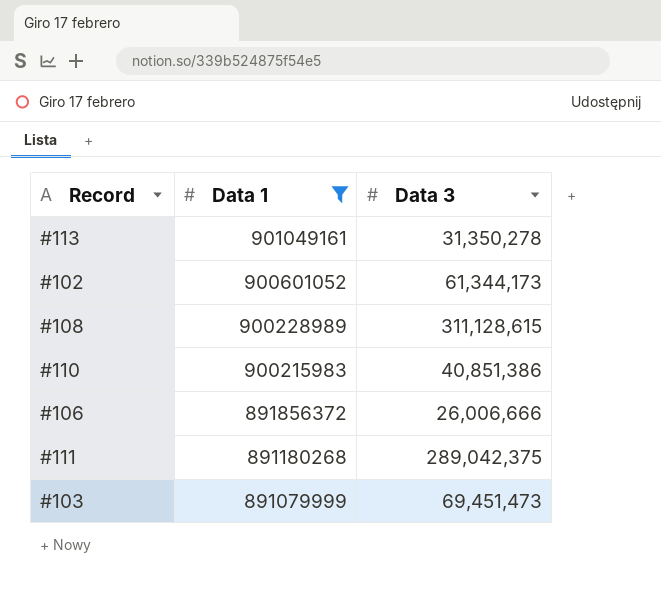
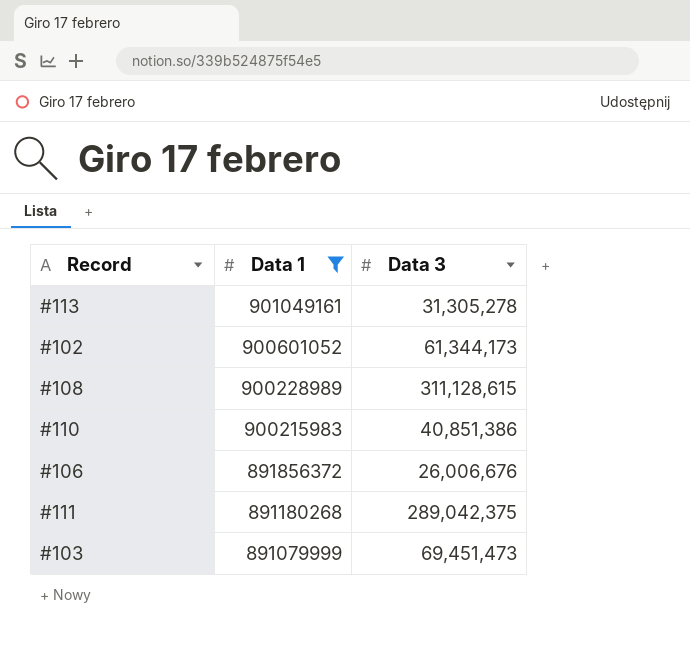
#113 | Data 3: 31,350,278 -> 31,305,278
#106 | Data 3: 26,006,666 -> 26,006,676

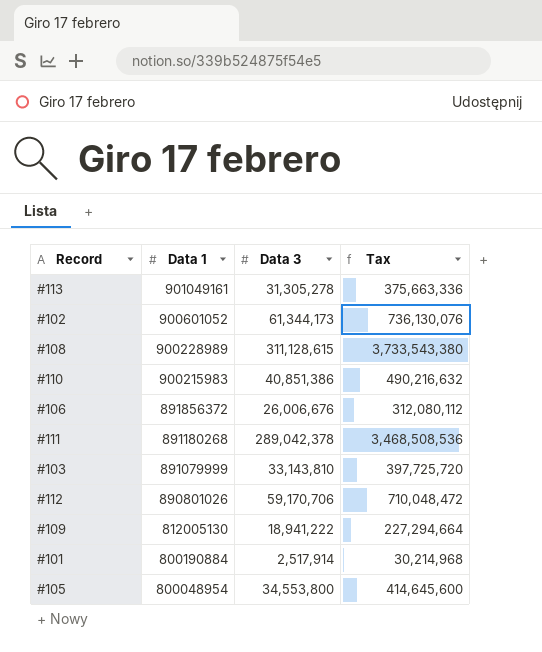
filter: Data 1 >= 891079999 -> none
column Tax | formula: none -> [Data 3] * 12
#111 | Data 3: 289,042,375 -> 289,042,378
#103 | Data 3: 69,451,473 -> 33,143,810

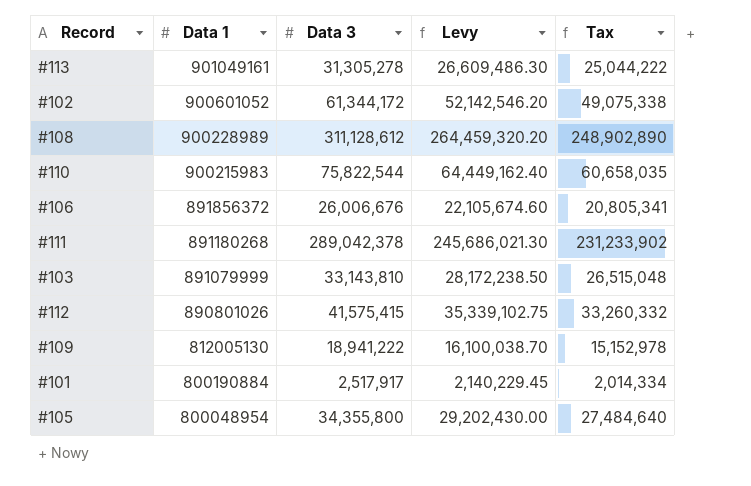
column Levy | formula: none -> [Data 3] * 0.85
column Tax | formula: [Data 3] * 12 -> [Data 3] * 0.8
#102 | Data 3: 61,344,173 -> 61,344,172
#108 | Data 3: 311,128,615 -> 311,128,612
#110 | Data 3: 40,851,386 -> 75,822,544
#112 | Data 3: 59,170,706 -> 41,575,415
#101 | Data 3: 2,517,914 -> 2,517,917
#105 | Data 3: 34,553,800 -> 34,355,800

